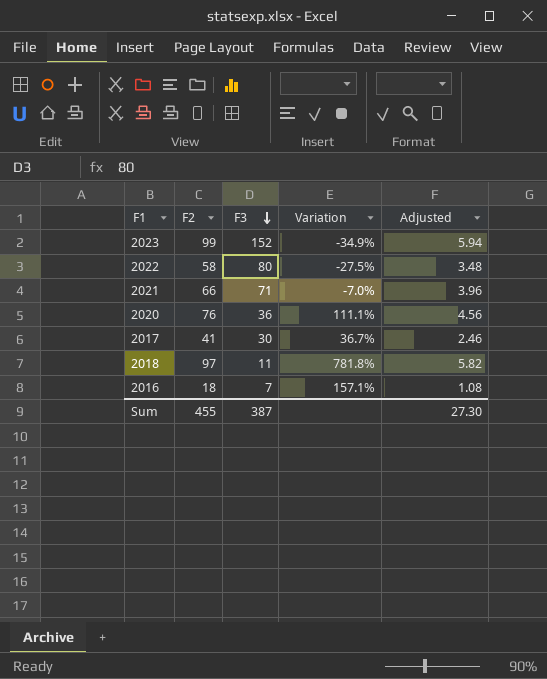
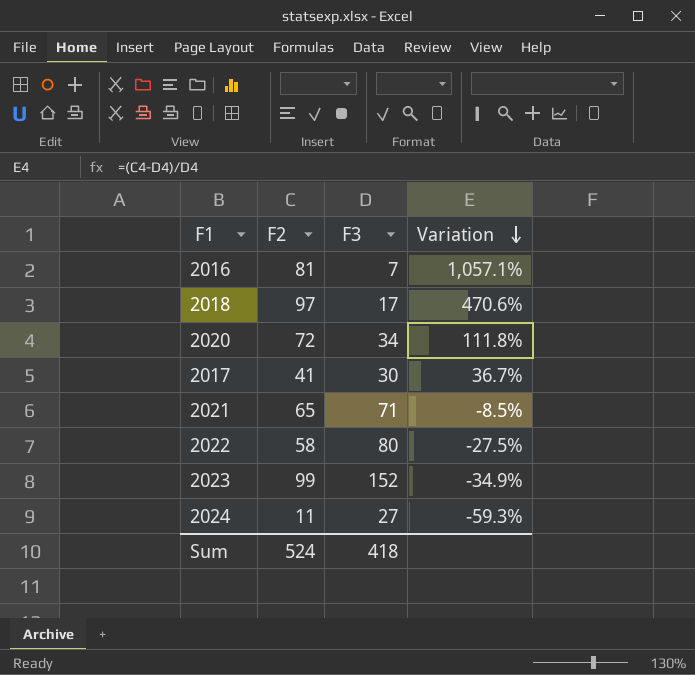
row order: F3 descending -> Variation descending
column Adjusted | formula: [F2] * 0.06 -> none
2016 | F2: 18 -> 81
2016 | Variation: 157.1% -> 1,057.1%
2018 | F3: 11 -> 17
2018 | Variation: 781.8% -> 470.6%
2020 | F2: 76 -> 72
2020 | F3: 36 -> 34
2020 | Variation: 111.1% -> 111.8%
2021 | F2: 66 -> 65
2021 | Variation: -7.0% -> -8.5%
row 2024: none -> 11 | 27 | -59.3%
Sum | F2: 455 -> 524
Sum | F3: 387 -> 418

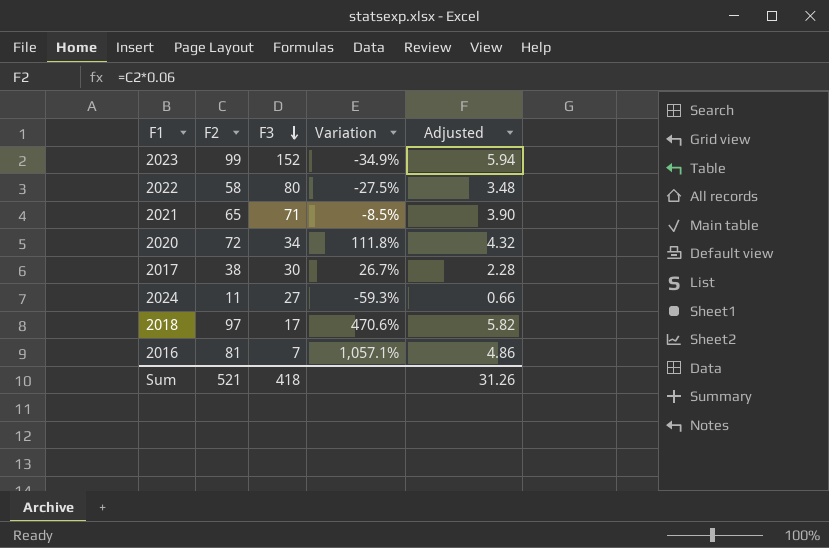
row order: Variation descending -> F3 descending
column Adjusted | formula: none -> [F2] * 0.06
2017 | F2: 41 -> 38
2017 | Variation: 36.7% -> 26.7%
Sum | F2: 524 -> 521

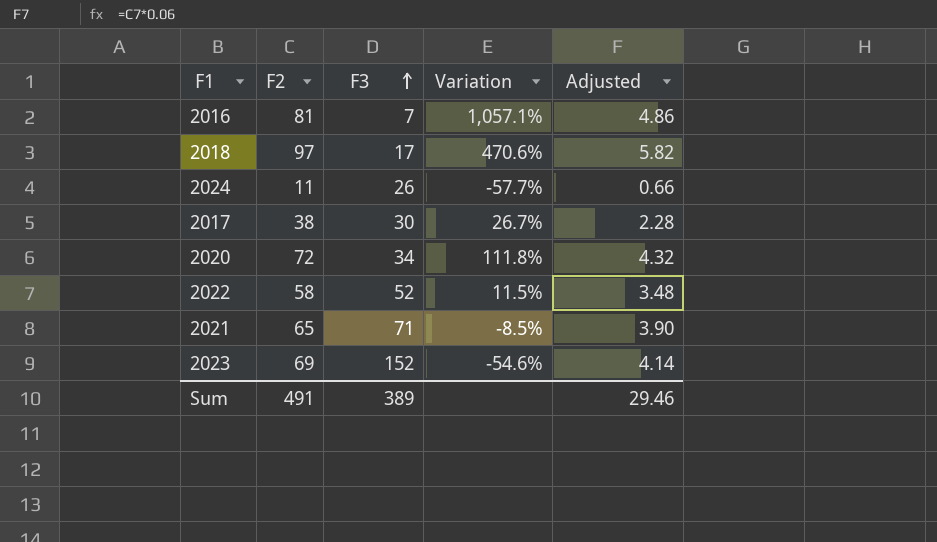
row order: F3 descending -> F3 ascending
2024 | F3: 27 -> 26
2024 | Variation: -59.3% -> -57.7%
2022 | F3: 80 -> 52
2022 | Variation: -27.5% -> 11.5%
2023 | F2: 99 -> 69
2023 | Variation: -34.9% -> -54.6%
2023 | Adjusted: 5.94 -> 4.14
Sum | F2: 521 -> 491
Sum | F3: 418 -> 389
Sum | Adjusted: 31.26 -> 29.46

